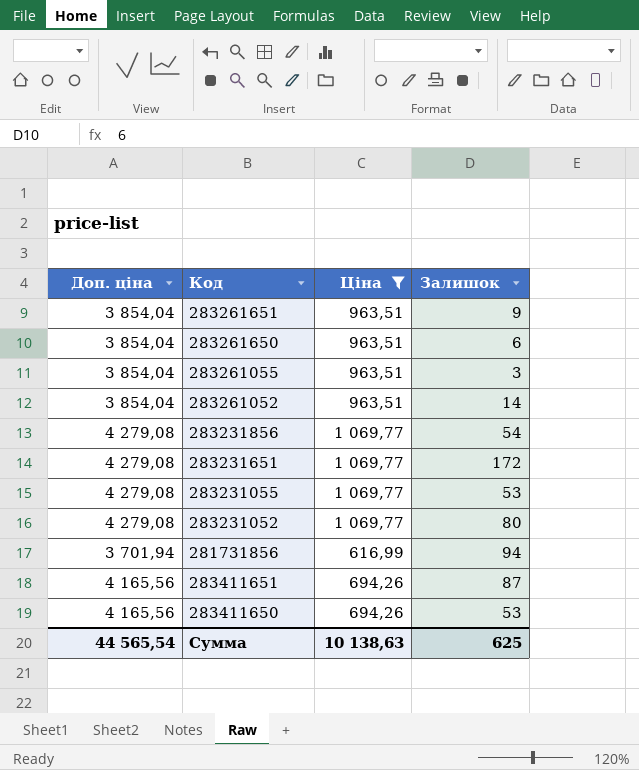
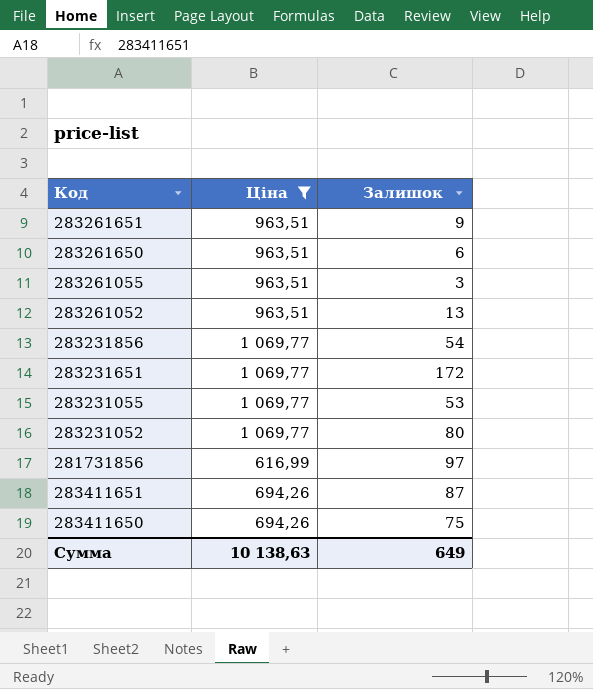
column Доп. ціна | position: 1 -> none
283261052 | Залишок: 14 -> 13
281731856 | Залишок: 94 -> 97
283411650 | Залишок: 53 -> 75
Сумма | Залишок: 625 -> 649

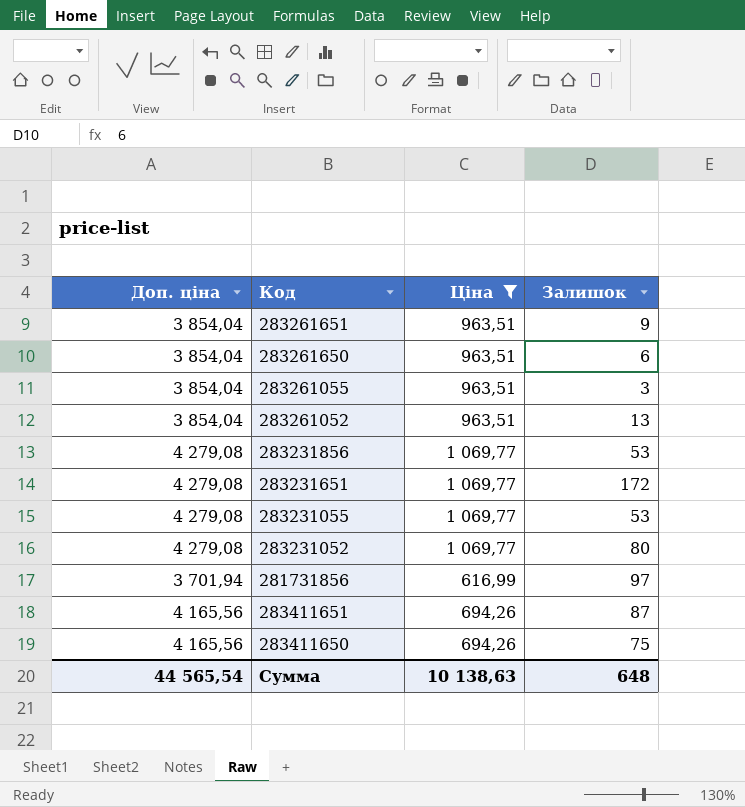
column Доп. ціна | position: none -> 1
283231856 | Залишок: 54 -> 53
Сумма | Залишок: 649 -> 648

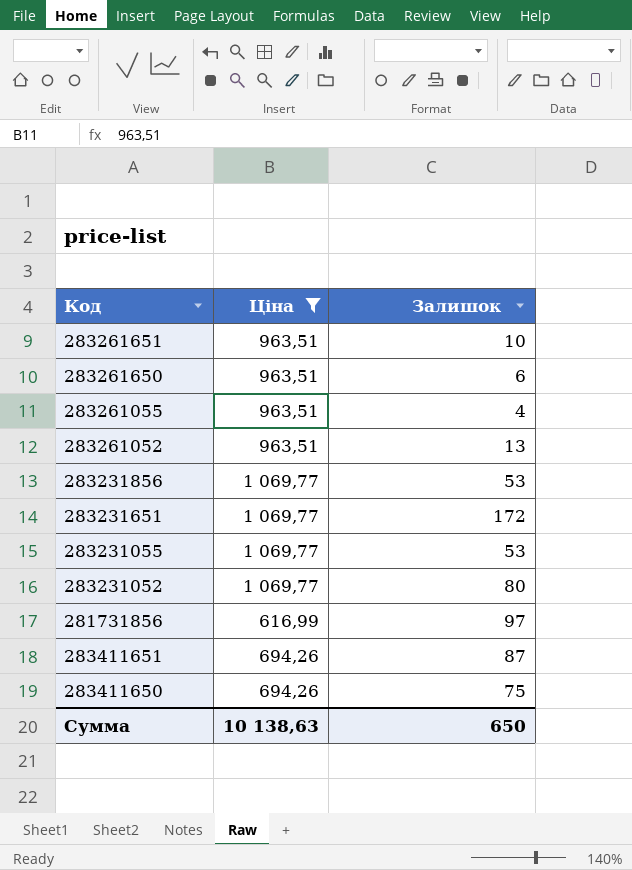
column Доп. ціна | position: 1 -> none
283261651 | Залишок: 9 -> 10
283261055 | Залишок: 3 -> 4
Сумма | Залишок: 648 -> 650

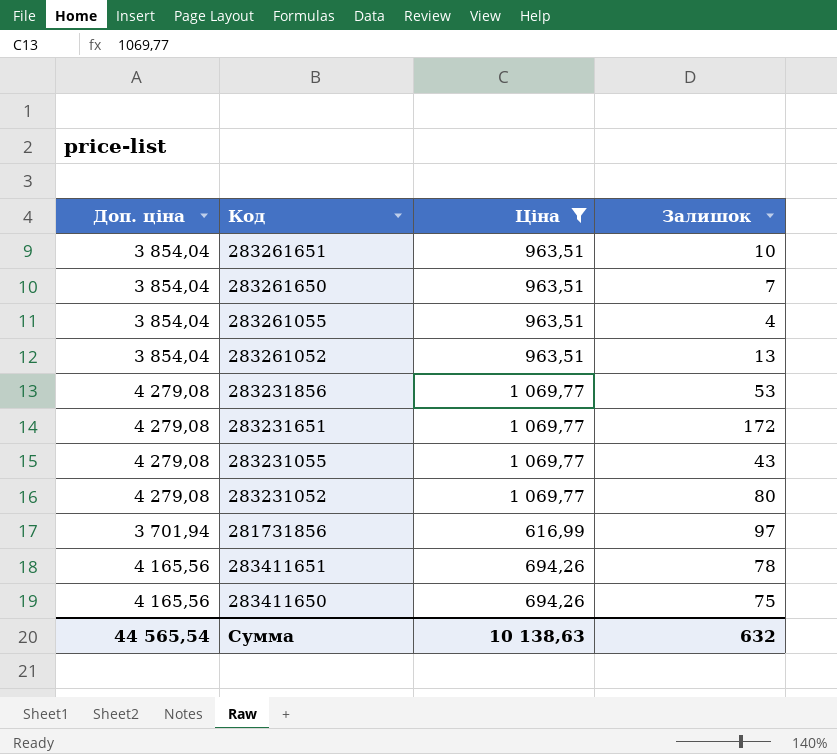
column Доп. ціна | position: none -> 1
283261650 | Залишок: 6 -> 7
283231055 | Залишок: 53 -> 43
283411651 | Залишок: 87 -> 78
Сумма | Залишок: 650 -> 632

